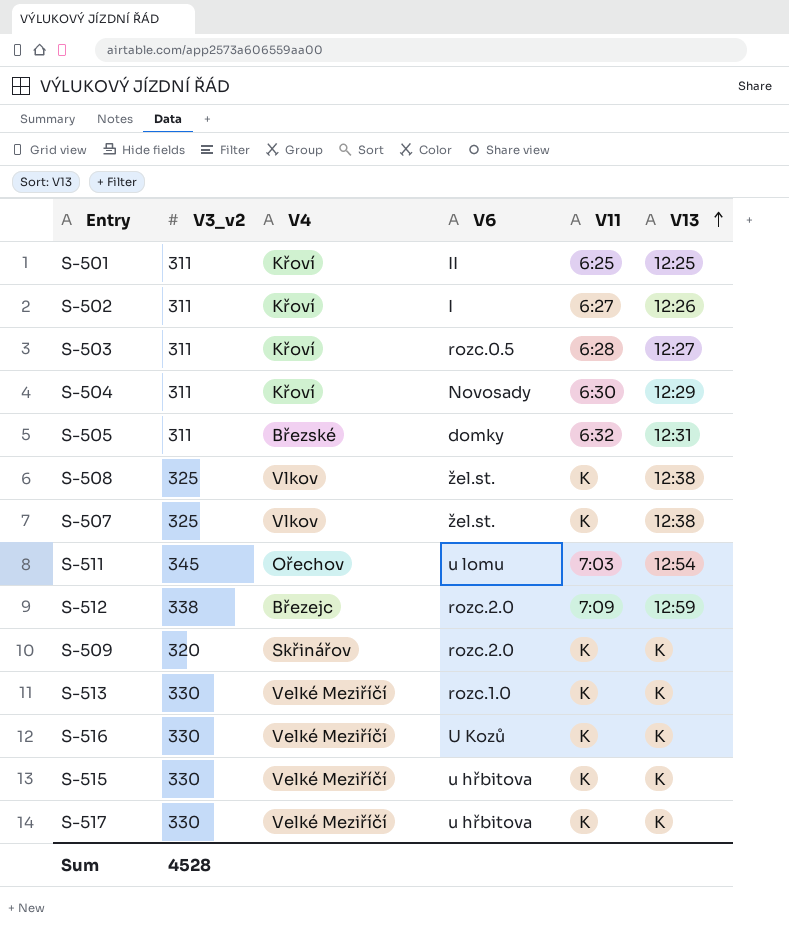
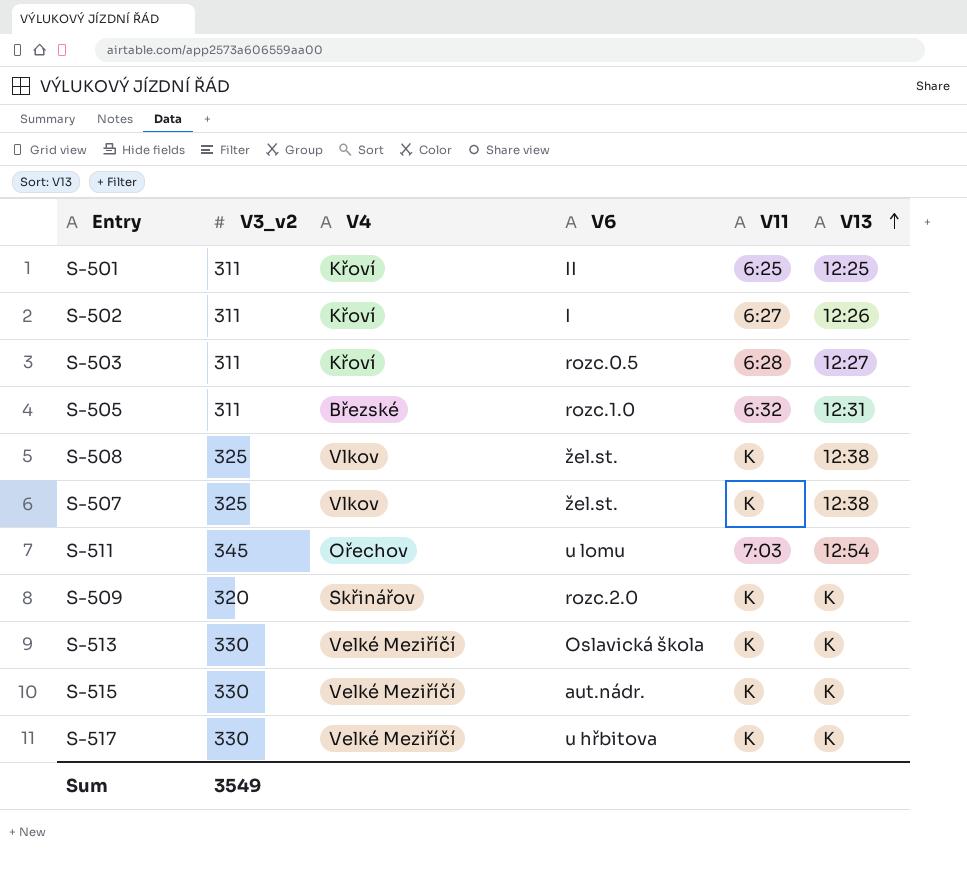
row S-504: 311 | Křoví | Novosady | 6:30 | 12:29 -> none
row S-512: 338 | Březejc | rozc.2.0 | 7:09 | 12:59 -> none
row S-516: 330 | Velké Meziříčí | U Kozů | K | K -> none
S-505 | V6: domky -> rozc.1.0
S-513 | V6: rozc.1.0 -> Oslavická škola
S-515 | V6: u hřbitova -> aut.nádr.
Sum | V3_v2: 4528 -> 3549

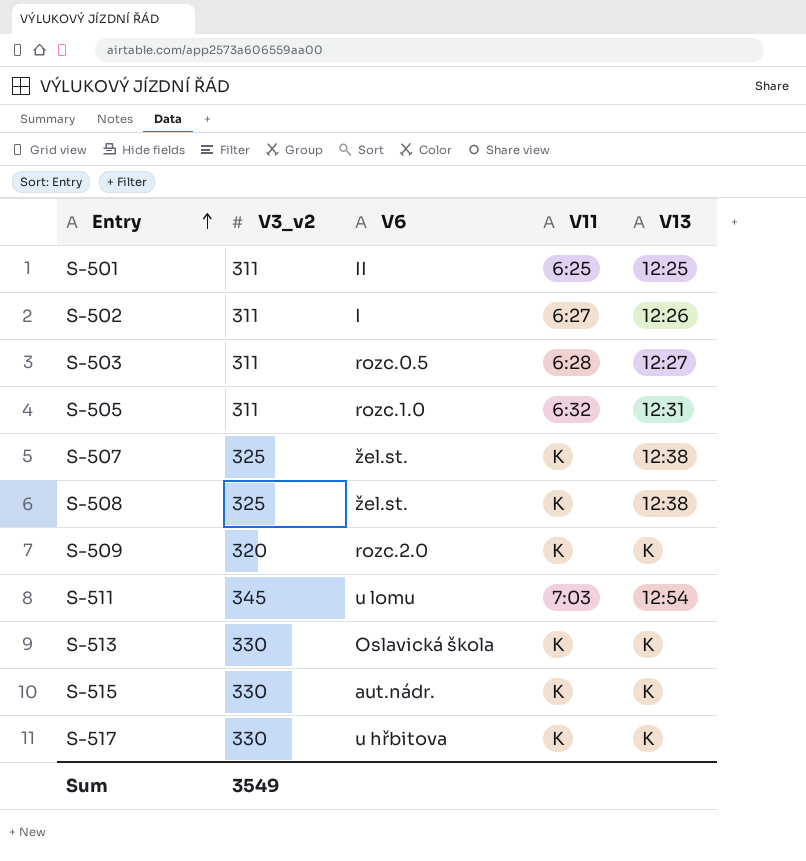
row order: V13 ascending -> Entry ascending
column V4 | position: 3 -> none

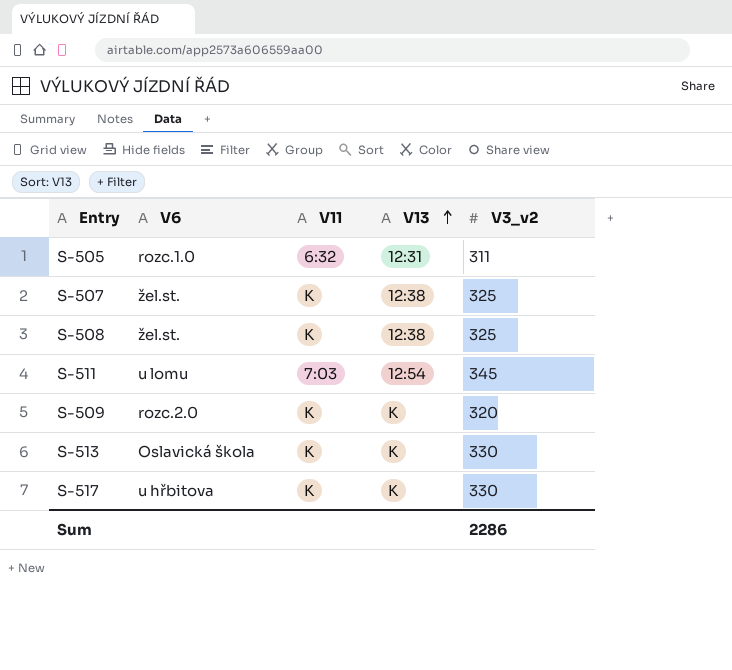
row order: Entry ascending -> V13 ascending
column V3_v2 | position: 2 -> 5
row S-501: 311 | II | 6:25 | 12:25 -> none
row S-502: 311 | I | 6:27 | 12:26 -> none
row S-503: 311 | rozc.0.5 | 6:28 | 12:27 -> none
row S-515: 330 | aut.nádr. | K | K -> none
Sum | V3_v2: 3549 -> 2286

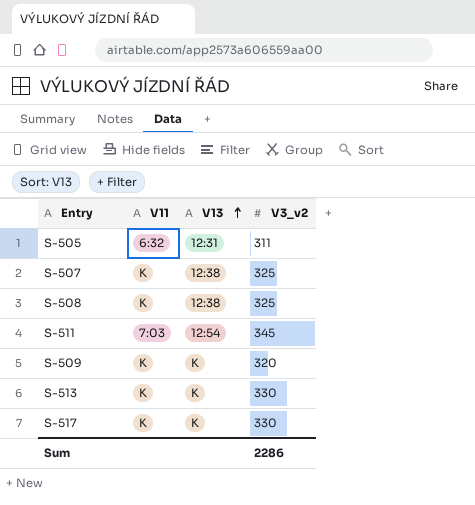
column V6 | position: 2 -> none

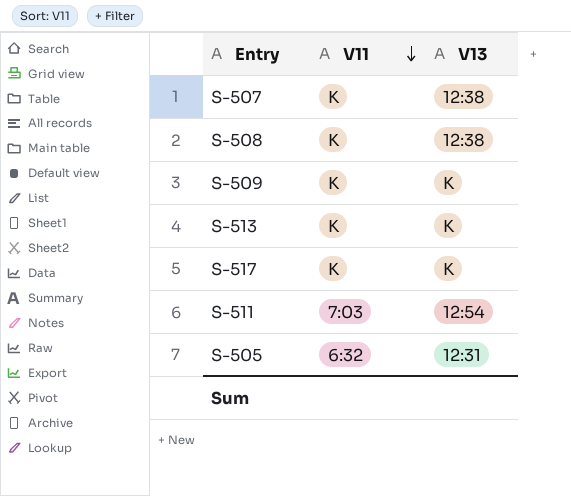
row order: V13 ascending -> V11 descending
column V3_v2 | position: 4 -> none

